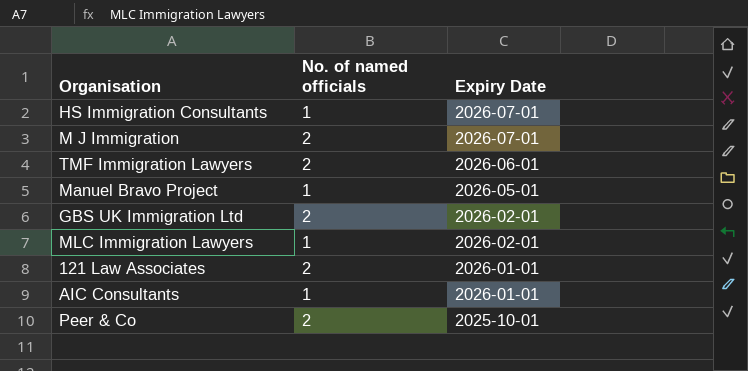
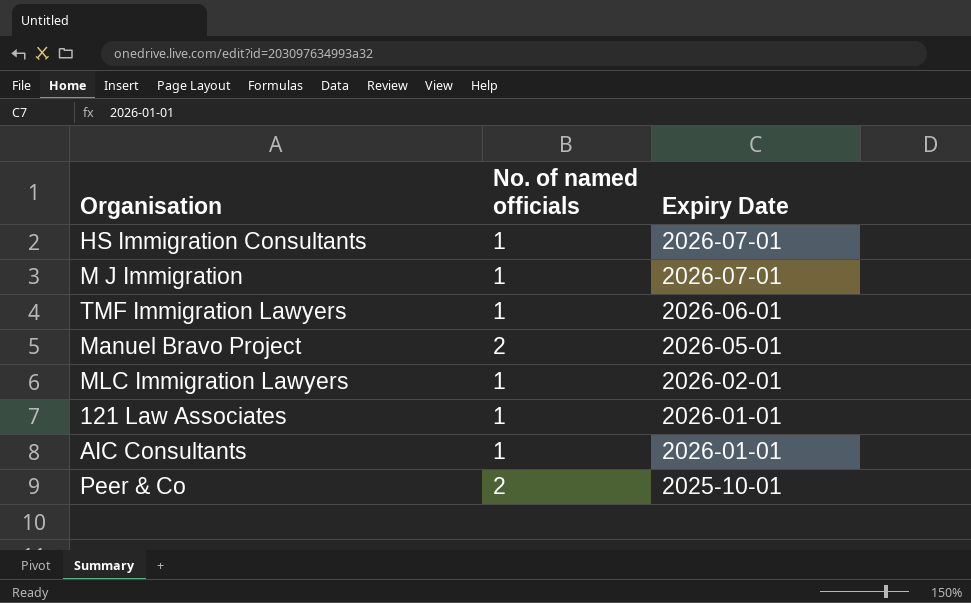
row GBS UK Immigration Ltd: 2 | 2026-02-01 -> none
M J Immigration | No. of named officials: 2 -> 1
TMF Immigration Lawyers | No. of named officials: 2 -> 1
Manuel Bravo Project | No. of named officials: 1 -> 2
121 Law Associates | No. of named officials: 2 -> 1

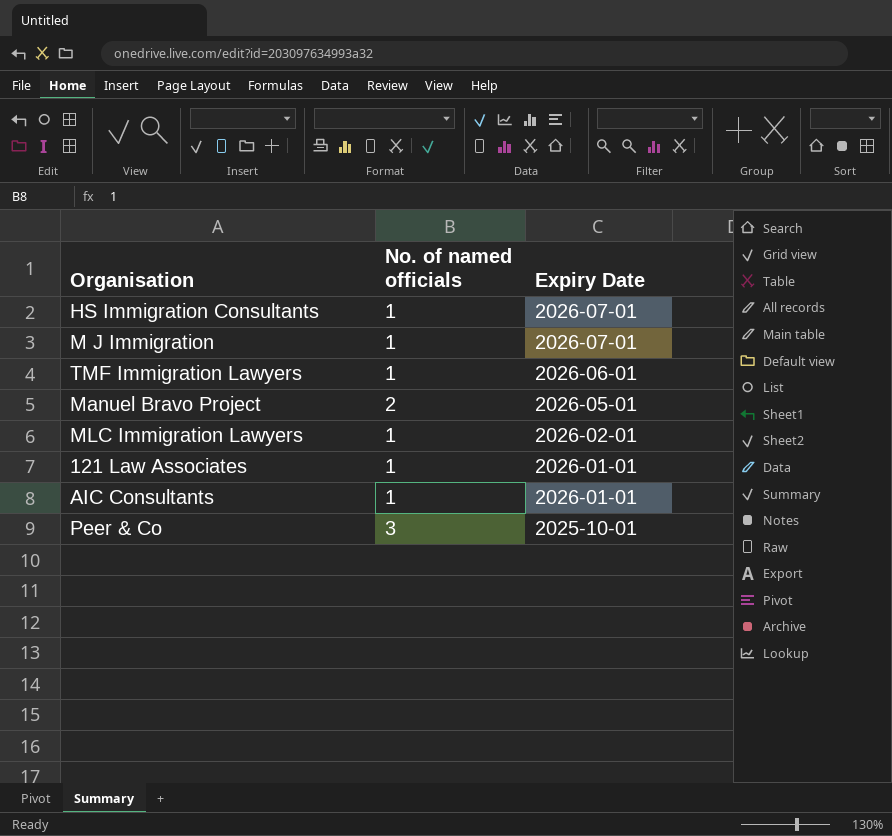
Peer & Co | No. of named officials: 2 -> 3

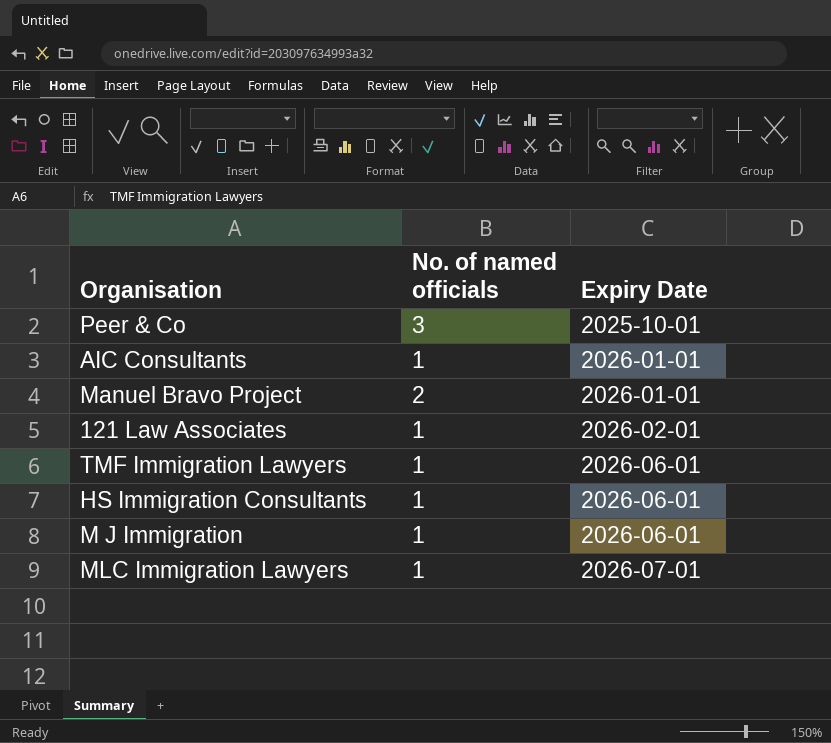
row order: Expiry Date descending -> Expiry Date ascending
Manuel Bravo Project | Expiry Date: 2026-05-01 -> 2026-01-01
121 Law Associates | Expiry Date: 2026-01-01 -> 2026-02-01
HS Immigration Consultants | Expiry Date: 2026-07-01 -> 2026-06-01
M J Immigration | Expiry Date: 2026-07-01 -> 2026-06-01
MLC Immigration Lawyers | Expiry Date: 2026-02-01 -> 2026-07-01

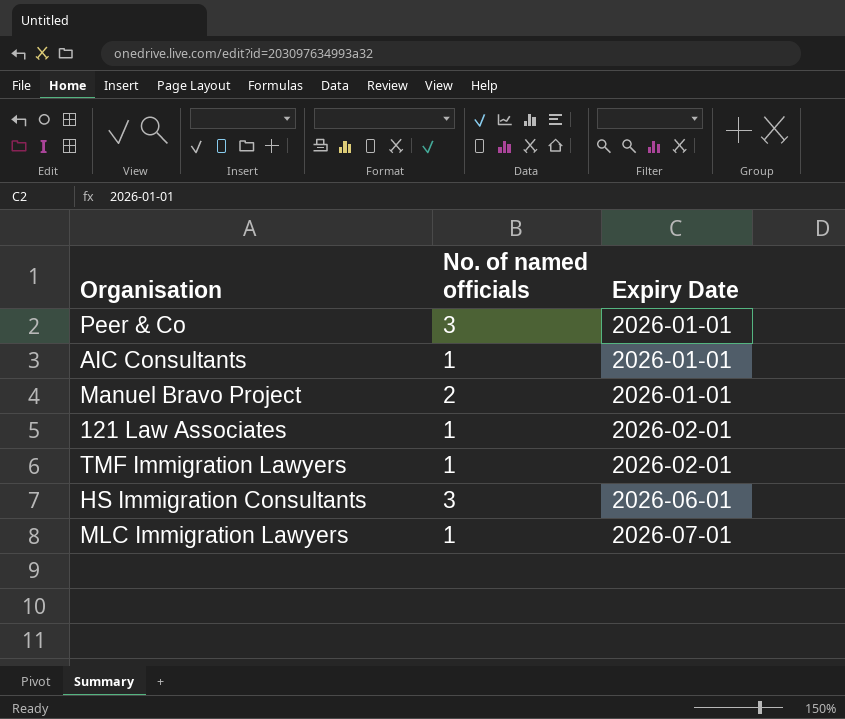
row M J Immigration: 1 | 2026-06-01 -> none
Peer & Co | Expiry Date: 2025-10-01 -> 2026-01-01
TMF Immigration Lawyers | Expiry Date: 2026-06-01 -> 2026-02-01
HS Immigration Consultants | No. of named officials: 1 -> 3

